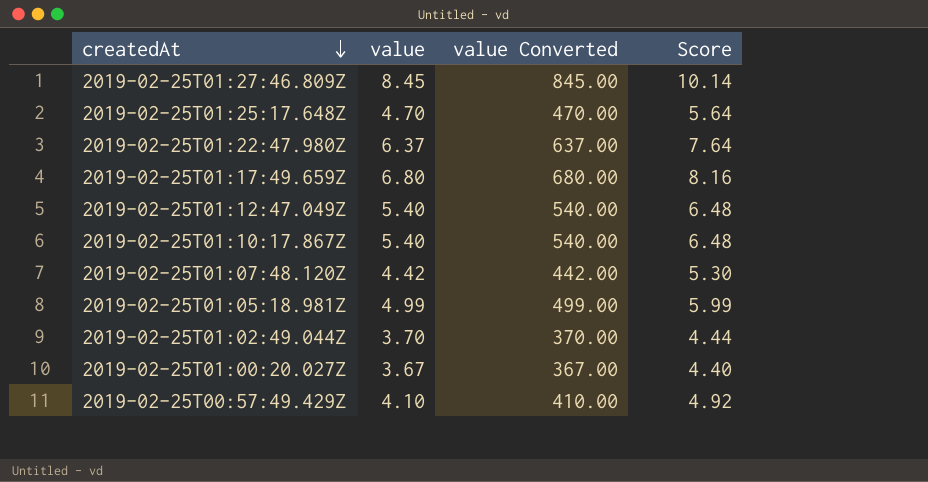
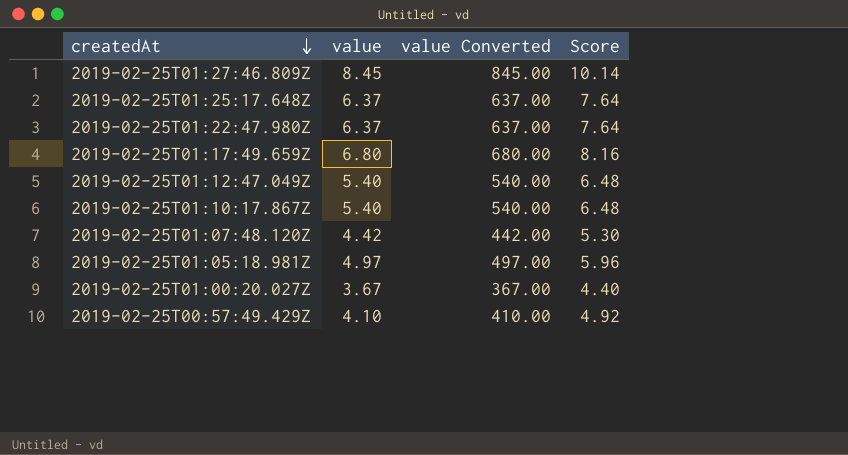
row 2019-02-25T01:02:49.044Z: 3.70 | 370.00 | 4.44 -> none
2019-02-25T01:25:17.648Z | value: 4.70 -> 6.37
2019-02-25T01:25:17.648Z | value Converted: 470.00 -> 637.00
2019-02-25T01:25:17.648Z | Score: 5.64 -> 7.64
2019-02-25T01:05:18.981Z | value: 4.99 -> 4.97
2019-02-25T01:05:18.981Z | value Converted: 499.00 -> 497.00
2019-02-25T01:05:18.981Z | Score: 5.99 -> 5.96

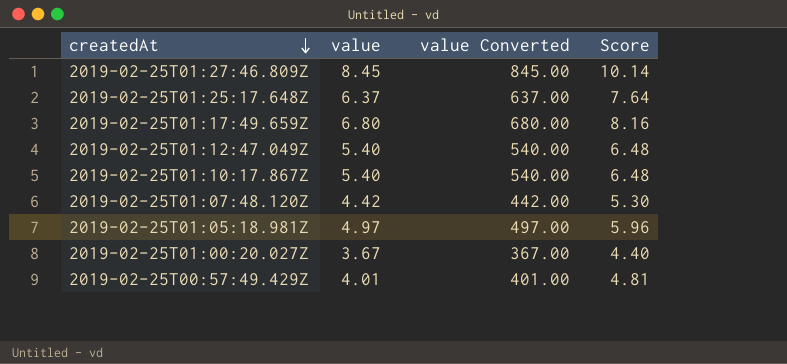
row 2019-02-25T01:22:47.980Z: 6.37 | 637.00 | 7.64 -> none
2019-02-25T00:57:49.429Z | value: 4.10 -> 4.01
2019-02-25T00:57:49.429Z | value Converted: 410.00 -> 401.00
2019-02-25T00:57:49.429Z | Score: 4.92 -> 4.81

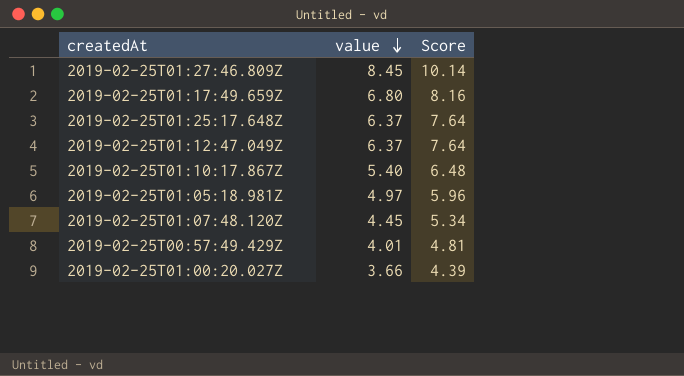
row order: createdAt descending -> value descending
column value Converted | formula: [value] * 100 -> none
2019-02-25T01:12:47.049Z | value: 5.40 -> 6.37
2019-02-25T01:12:47.049Z | Score: 6.48 -> 7.64
2019-02-25T01:07:48.120Z | value: 4.42 -> 4.45
2019-02-25T01:07:48.120Z | Score: 5.30 -> 5.34
2019-02-25T01:00:20.027Z | value: 3.67 -> 3.66
2019-02-25T01:00:20.027Z | Score: 4.40 -> 4.39

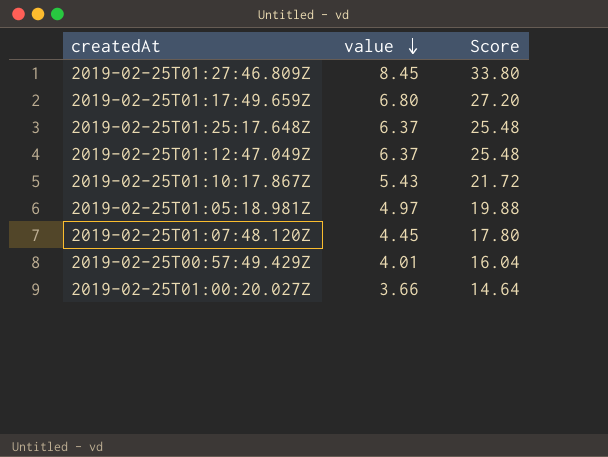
column Score | formula: [value] * 1.2 -> [value] * 4
2019-02-25T01:10:17.867Z | value: 5.40 -> 5.43

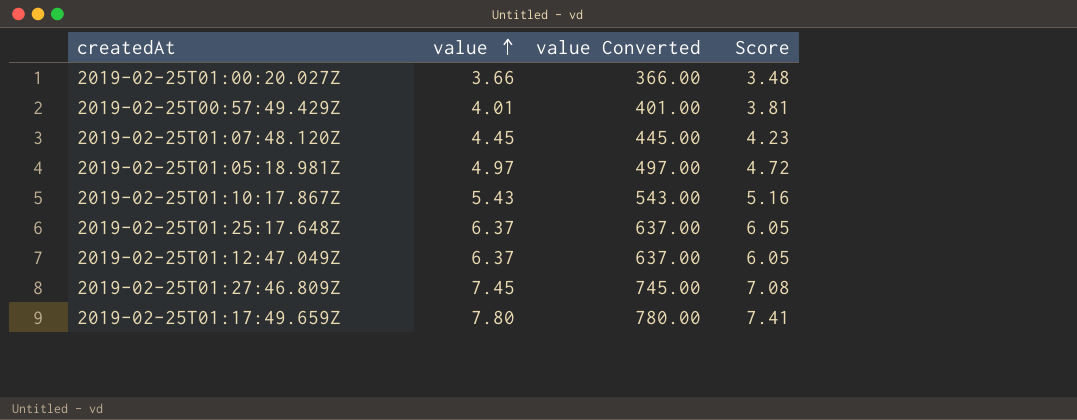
row order: value descending -> value ascending
column value Converted | formula: none -> [value] * 100
column Score | formula: [value] * 4 -> [value] * 0.95
2019-02-25T01:27:46.809Z | value: 8.45 -> 7.45
2019-02-25T01:17:49.659Z | value: 6.80 -> 7.80

